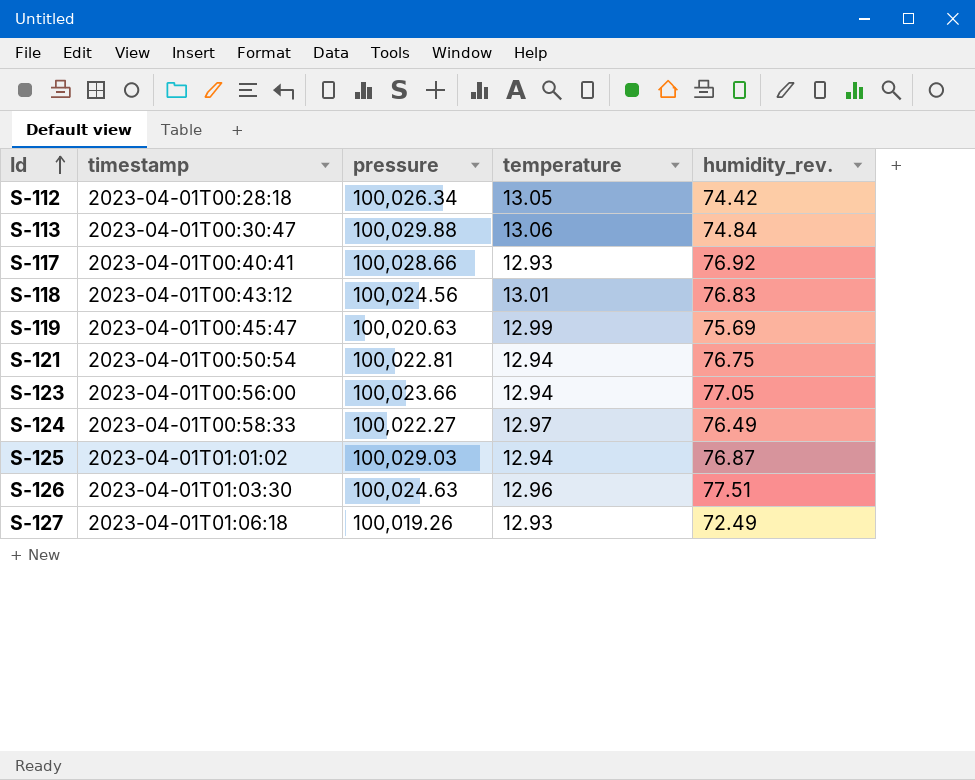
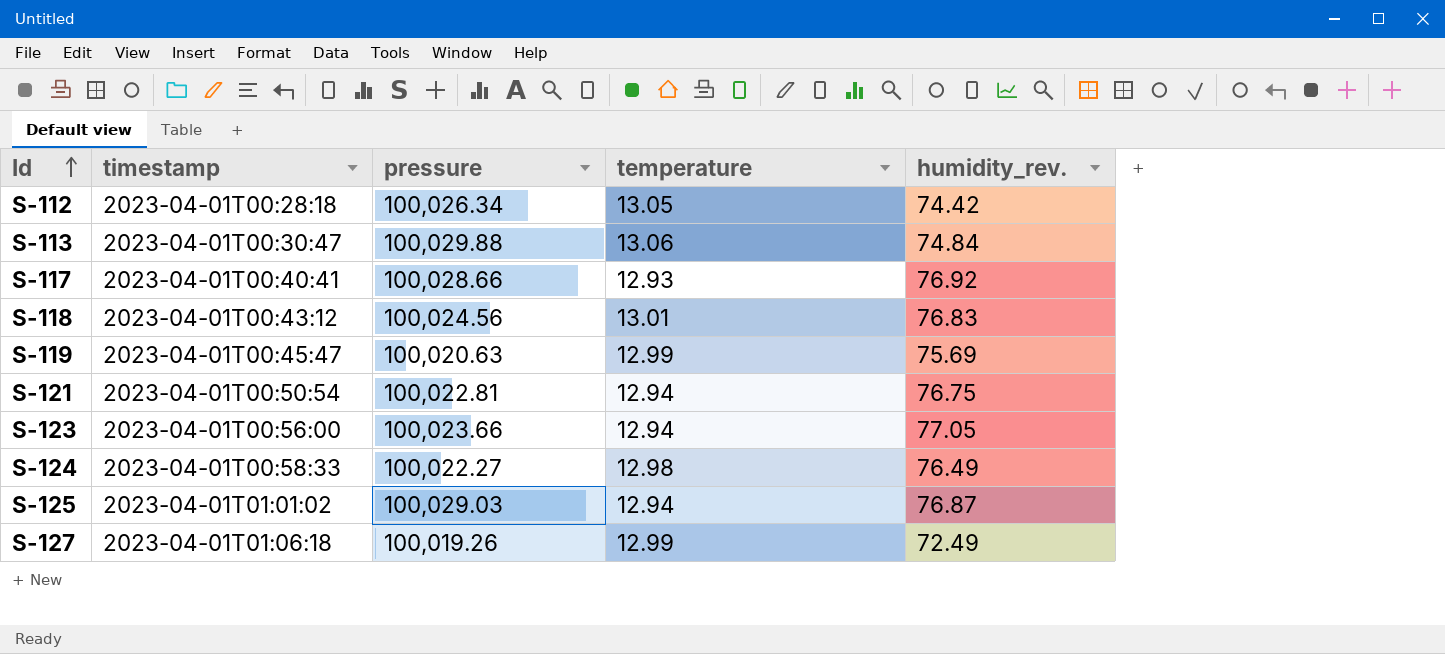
row S-126: 2023-04-01T01:03:30 | 100,024.63 | 12.96 | 77.51 -> none
S-124 | temperature: 12.97 -> 12.98
S-127 | temperature: 12.93 -> 12.99

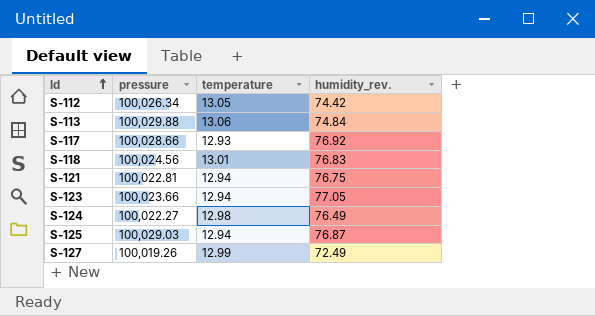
column timestamp | position: 2 -> none
row S-119: 2023-04-01T00:45:47 | 100,020.63 | 12.99 | 75.69 -> none

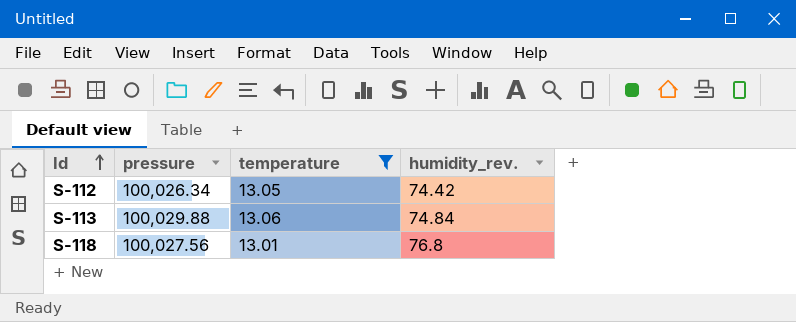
filter: none -> temperature >= 13.01
S-118 | pressure: 100,024.56 -> 100,027.56
S-118 | humidity_rev.: 76.83 -> 76.8

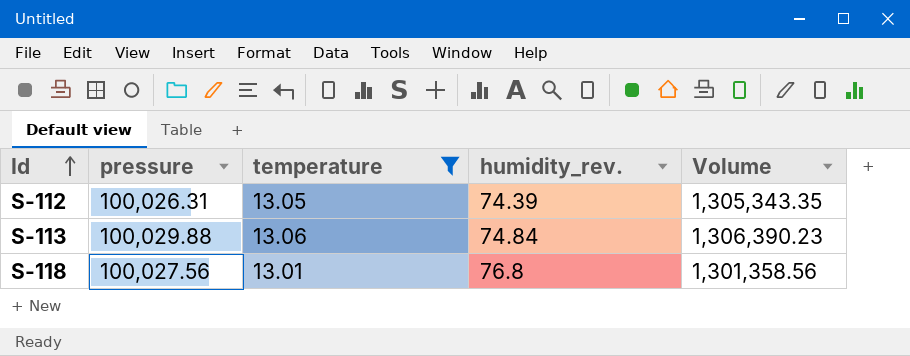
column Volume | formula: none -> [pressure] * [temperature]
S-112 | pressure: 100,026.34 -> 100,026.31
S-112 | humidity_rev.: 74.42 -> 74.39

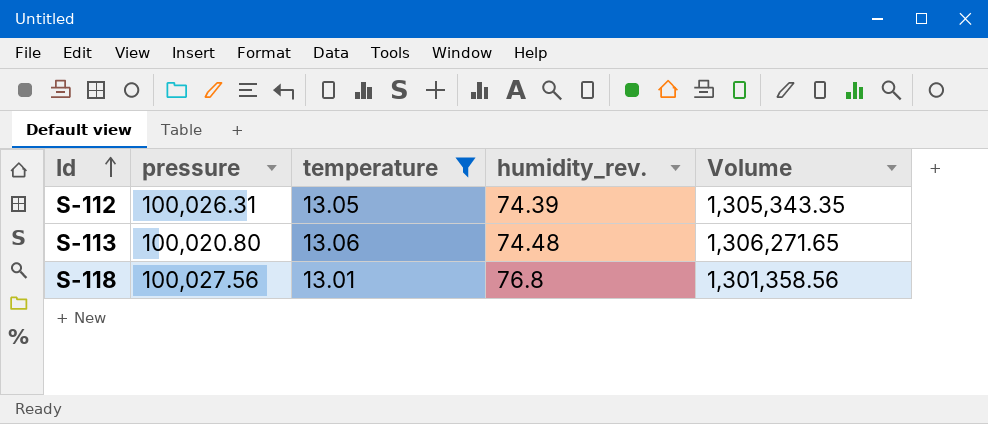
S-113 | pressure: 100,029.88 -> 100,020.80
S-113 | humidity_rev.: 74.84 -> 74.48
S-113 | Volume: 1,306,390.23 -> 1,306,271.65

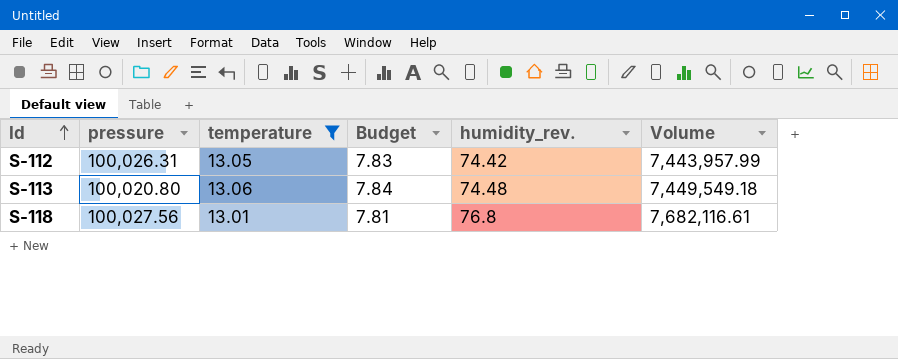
column Budget | formula: none -> [temperature] * 0.6
column Volume | formula: [pressure] * [temperature] -> [pressure] * [humidity_rev.]
S-112 | humidity_rev.: 74.39 -> 74.42

